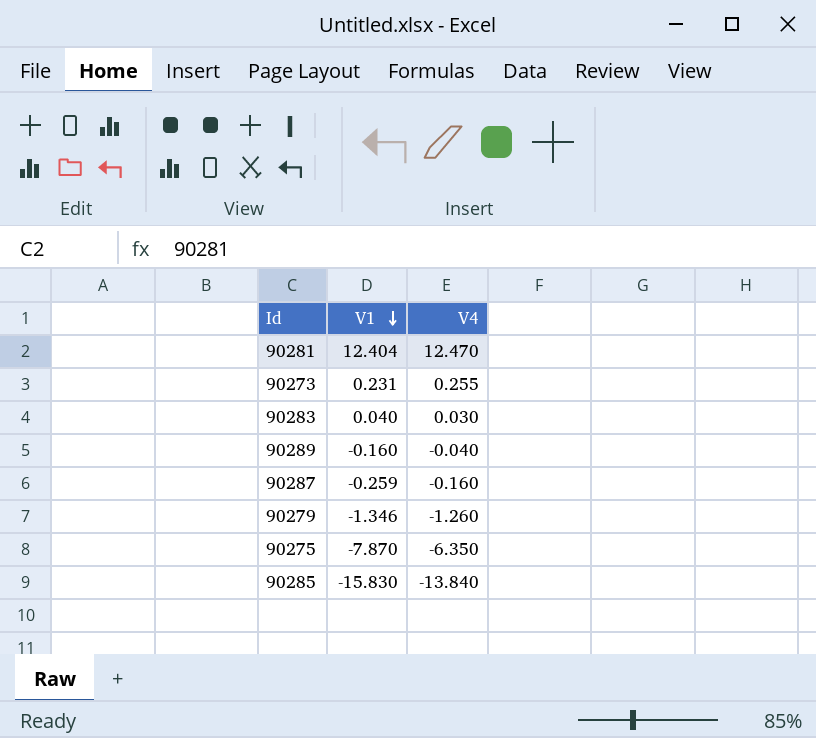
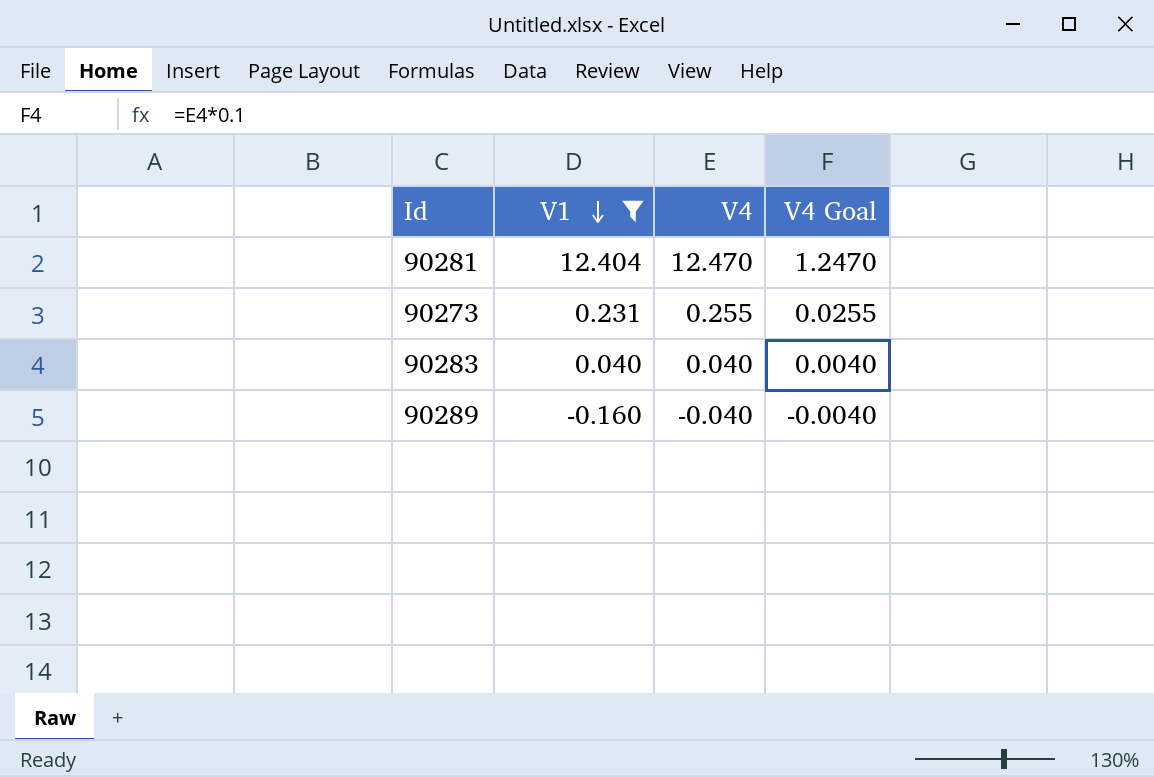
filter: none -> V1 >= -0.160
column V4 Goal | formula: none -> [V4] * 0.1
90283 | V4: 0.030 -> 0.040

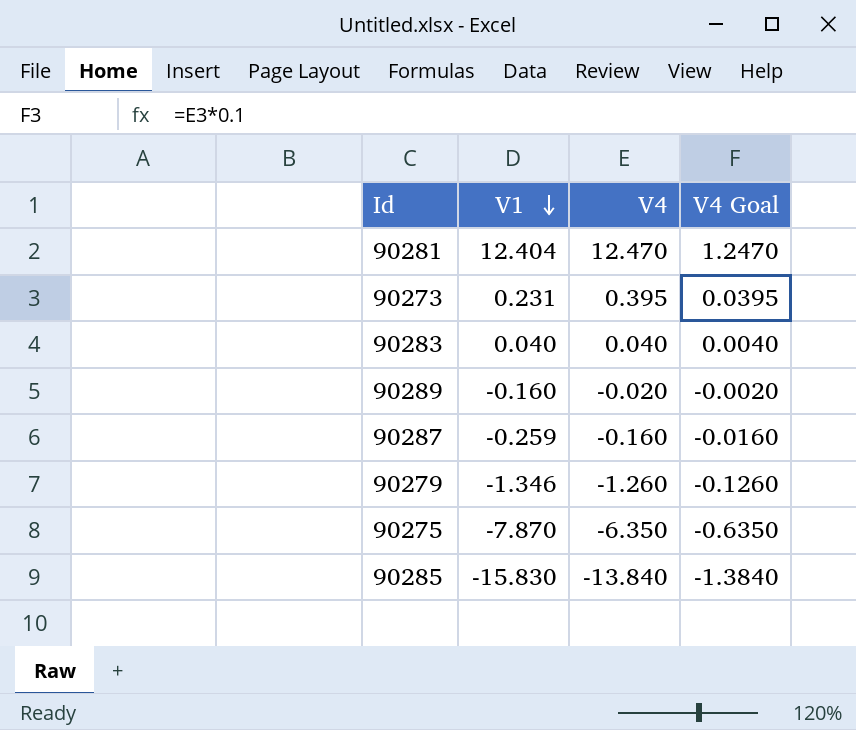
filter: V1 >= -0.160 -> none
90273 | V4: 0.255 -> 0.395
90273 | V4 Goal: 0.0255 -> 0.0395
90289 | V4: -0.040 -> -0.020
90289 | V4 Goal: -0.0040 -> -0.0020

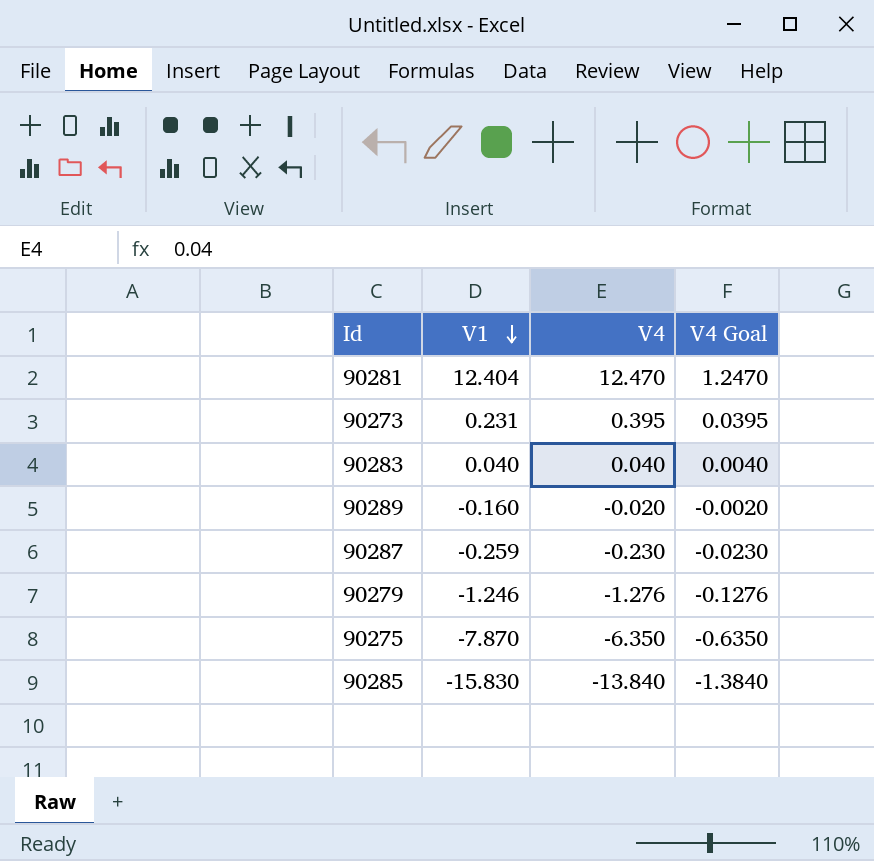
90287 | V4: -0.160 -> -0.230
90287 | V4 Goal: -0.0160 -> -0.0230
90279 | V1: -1.346 -> -1.246
90279 | V4: -1.260 -> -1.276
90279 | V4 Goal: -0.1260 -> -0.1276

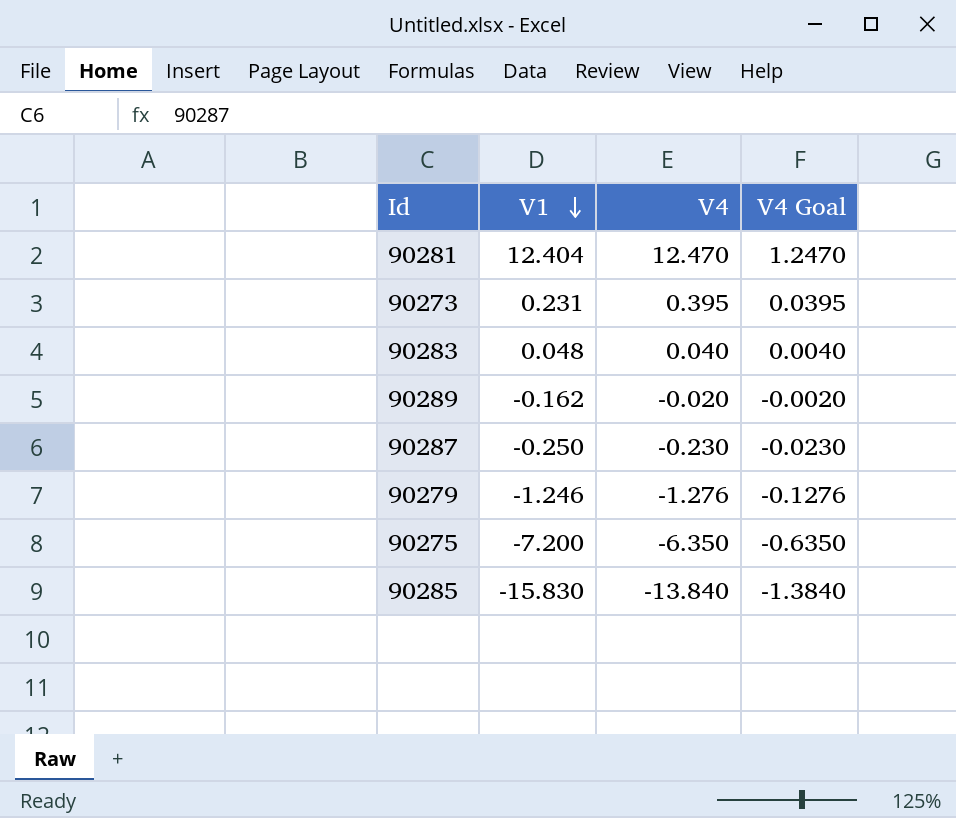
90283 | V1: 0.040 -> 0.048
90289 | V1: -0.160 -> -0.162
90287 | V1: -0.259 -> -0.250
90275 | V1: -7.870 -> -7.200

